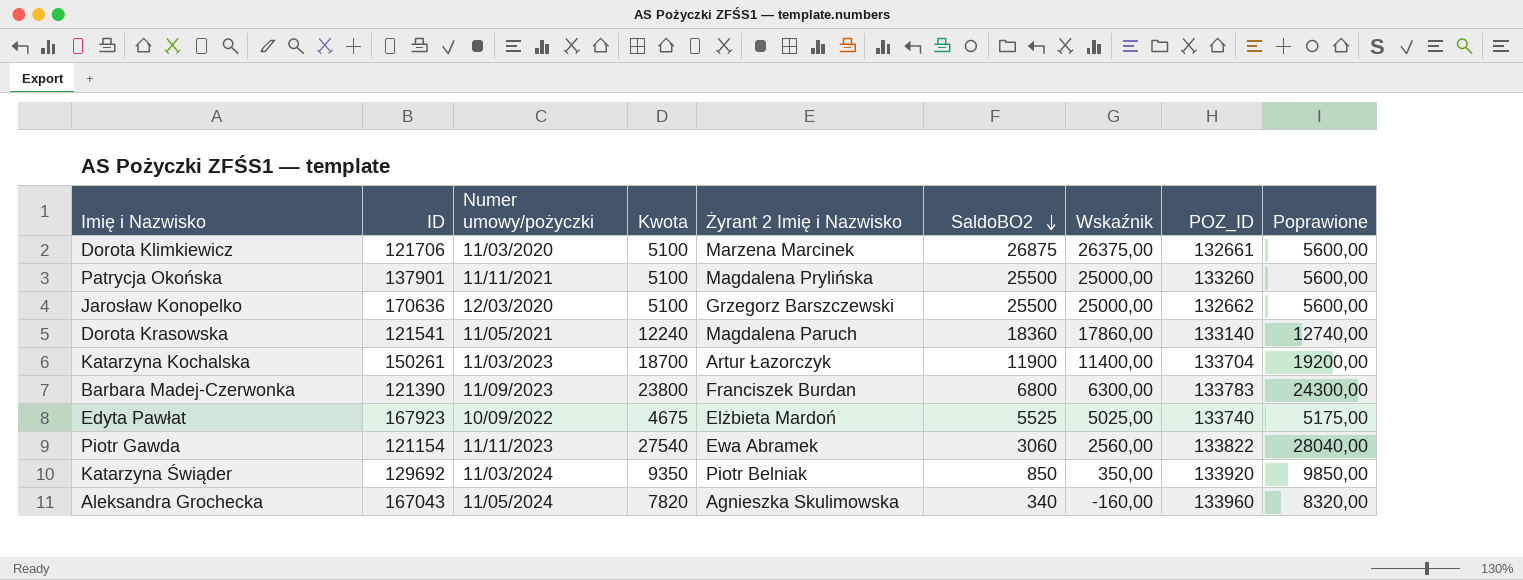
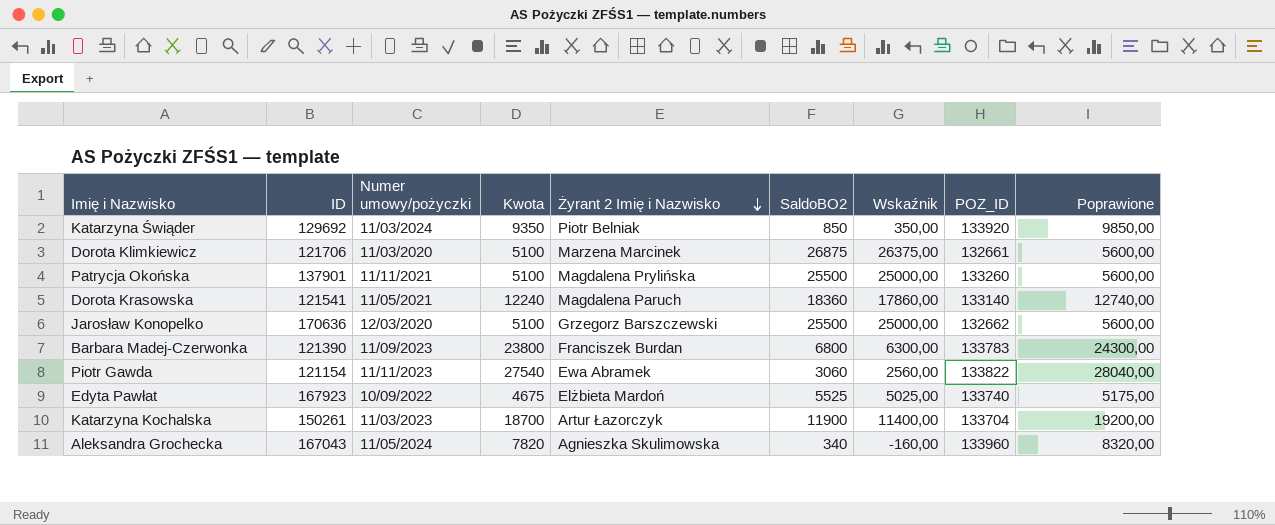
row order: SaldoBO2 descending -> Żyrant 2 Imię i Nazwisko descending

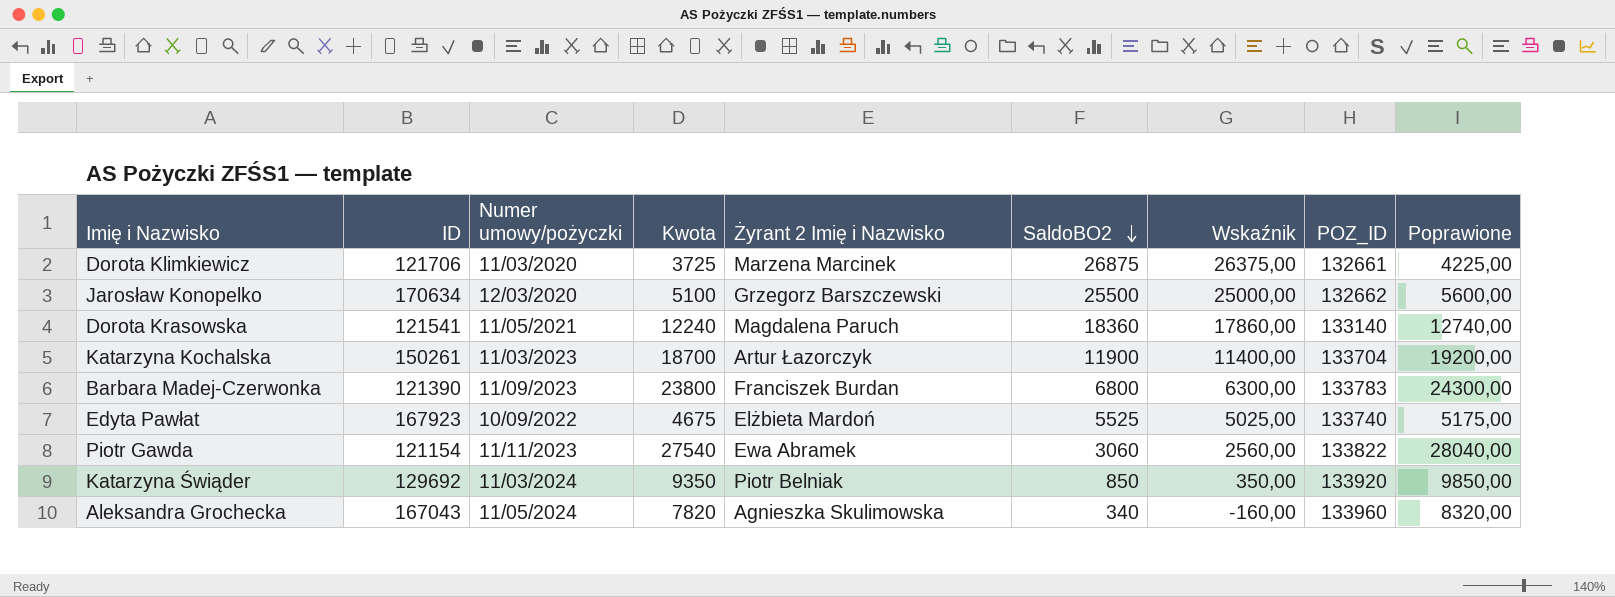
row order: Żyrant 2 Imię i Nazwisko descending -> SaldoBO2 descending
row Patrycja Okońska: 137901 | 11/11/2021 | 5100 | Magdalena Prylińska | 25500 | 25000,00 | 133260 | 5600,00 -> none
Dorota Klimkiewicz | Kwota: 5100 -> 3725
Dorota Klimkiewicz | Poprawione: 5600,00 -> 4225,00
Jarosław Konopelko | ID: 170636 -> 170634

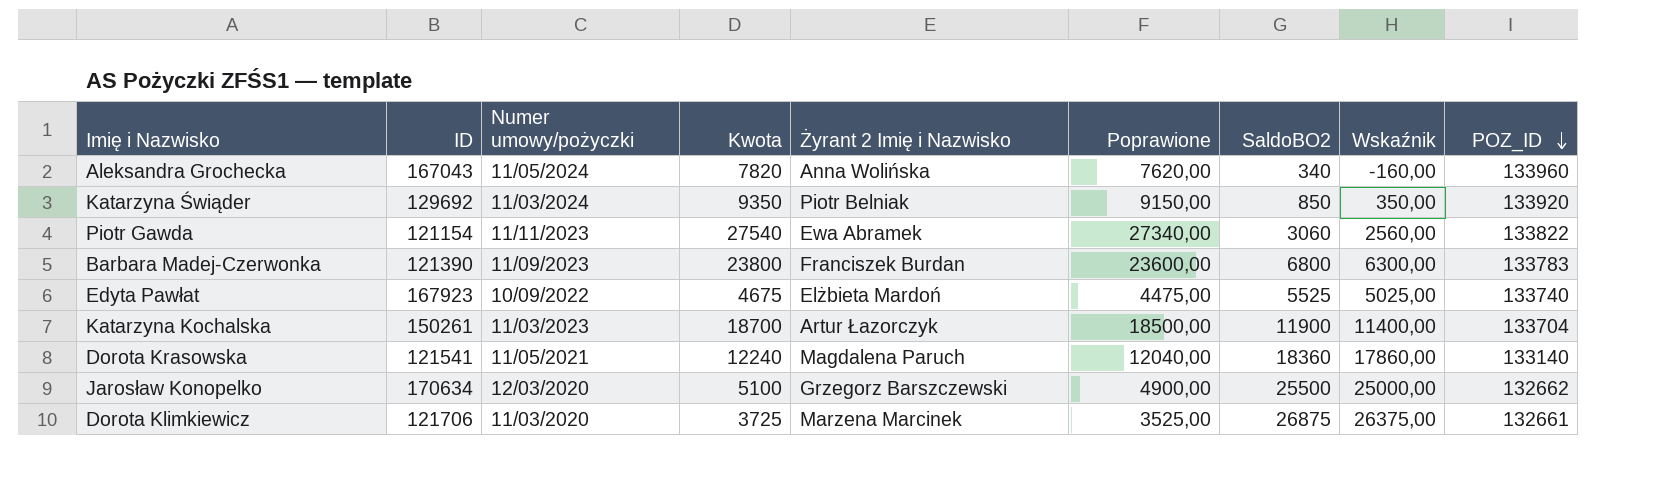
row order: SaldoBO2 descending -> POZ_ID descending
column Poprawione | formula: [Kwota] + 500 -> [Kwota] - 200
column Poprawione | position: 9 -> 6
Aleksandra Grochecka | Żyrant 2 Imię i Nazwisko: Agnieszka Skulimowska -> Anna Wolińska

